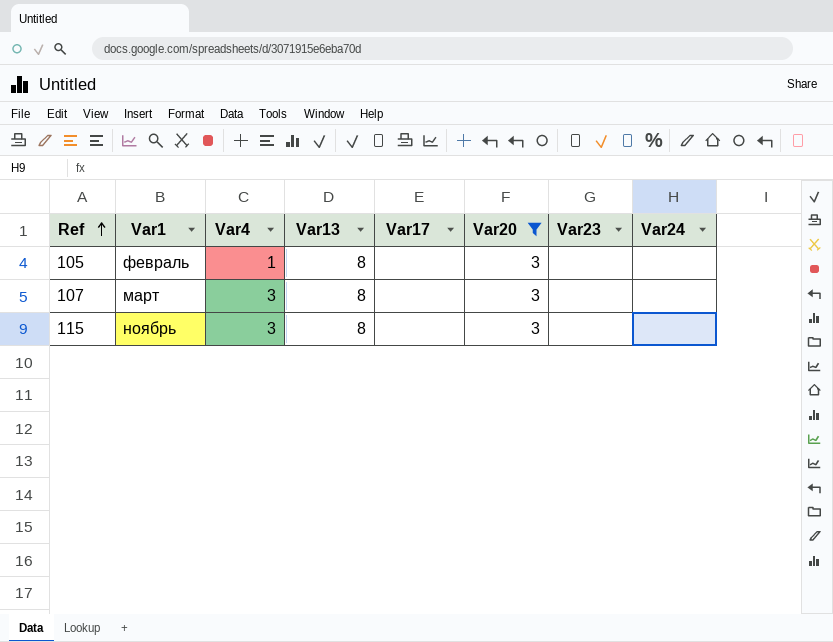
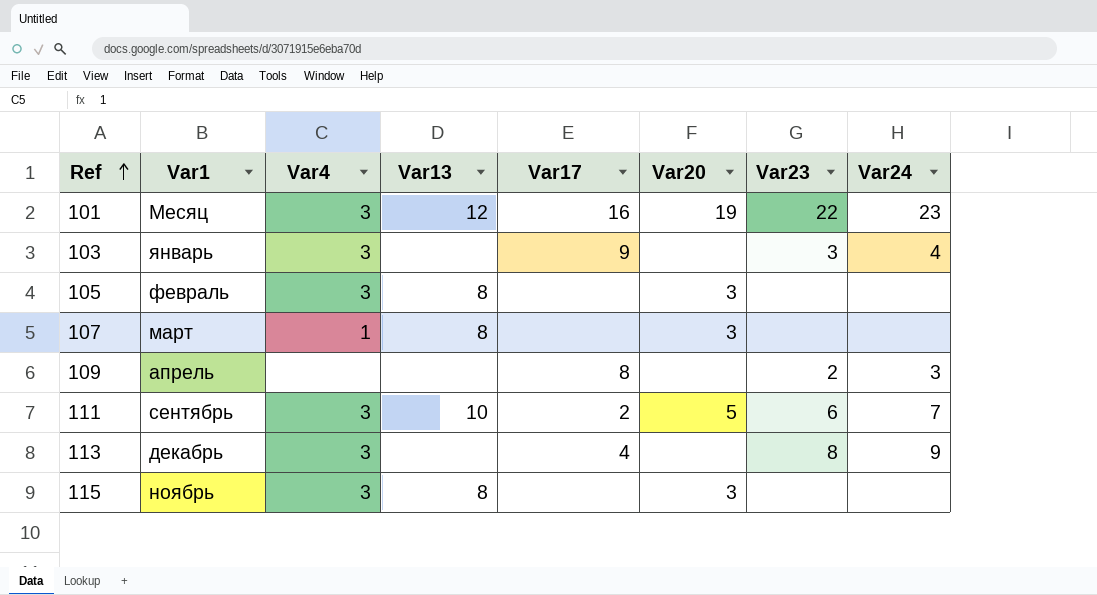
filter: Var20 = 3 -> none
105 | Var4: 1 -> 3
107 | Var4: 3 -> 1

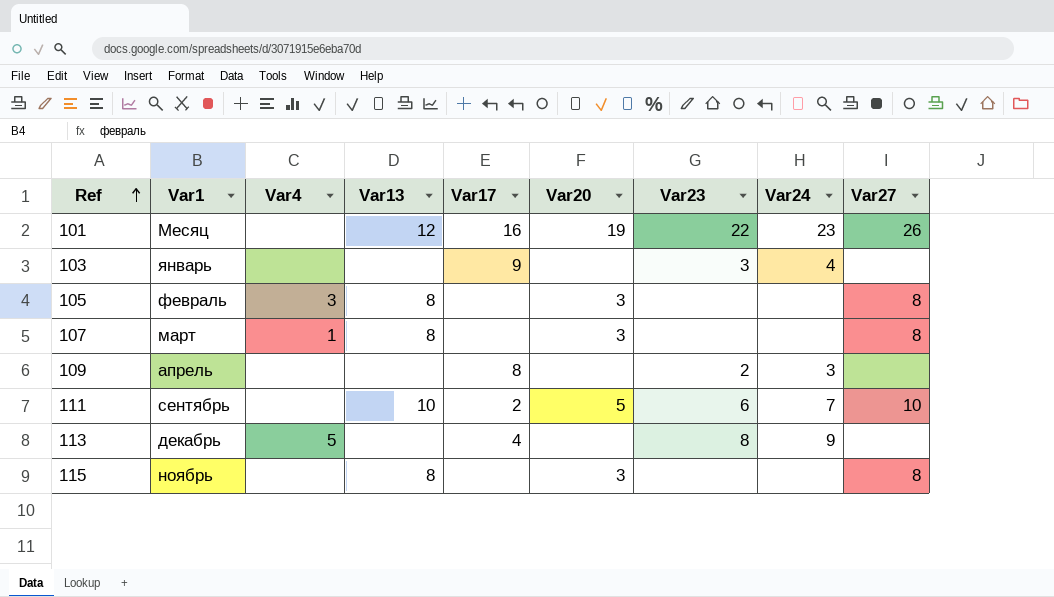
column Var27 | position: none -> 9
101 | Var4: 3 -> none
103 | Var4: 3 -> none
111 | Var4: 3 -> none
113 | Var4: 3 -> 5
115 | Var4: 3 -> none

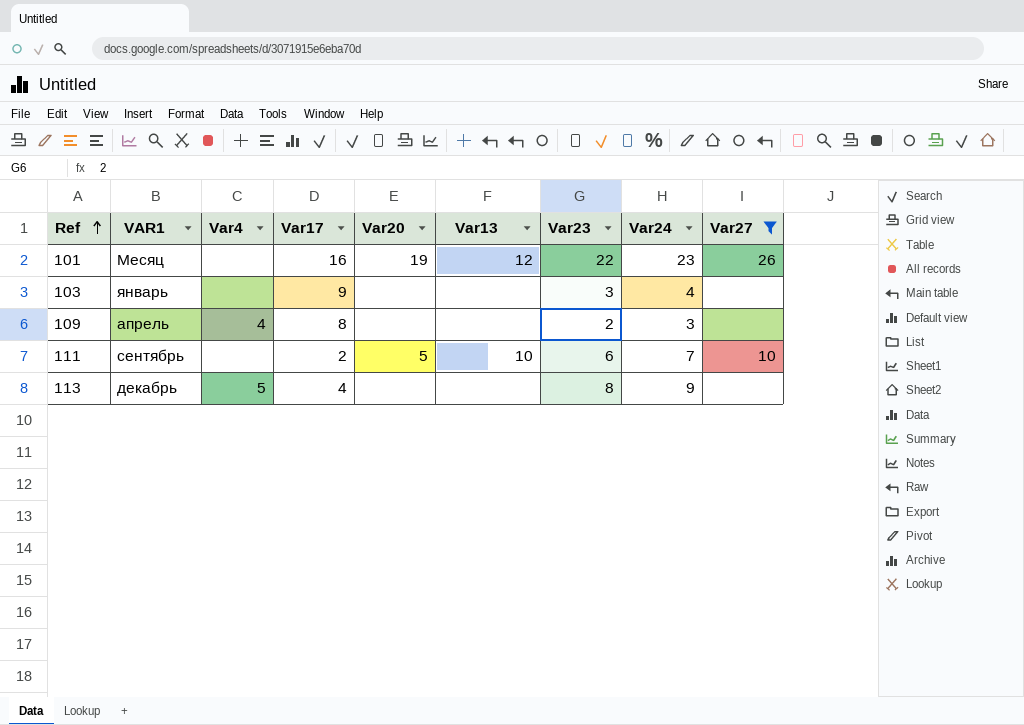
filter: none -> Var27 != 8
column name: Var1 -> VAR1
column Var13 | position: 4 -> 6
109 | Var4: none -> 4

